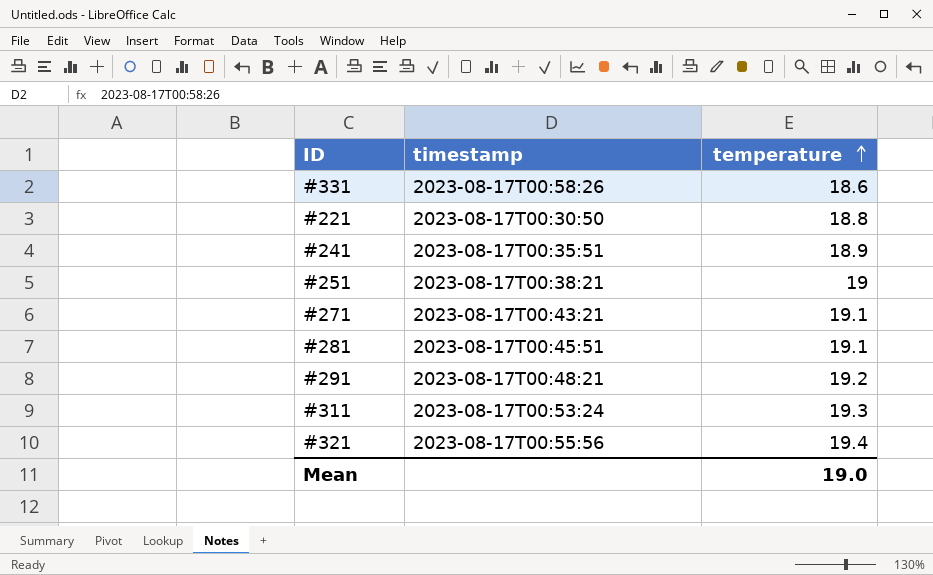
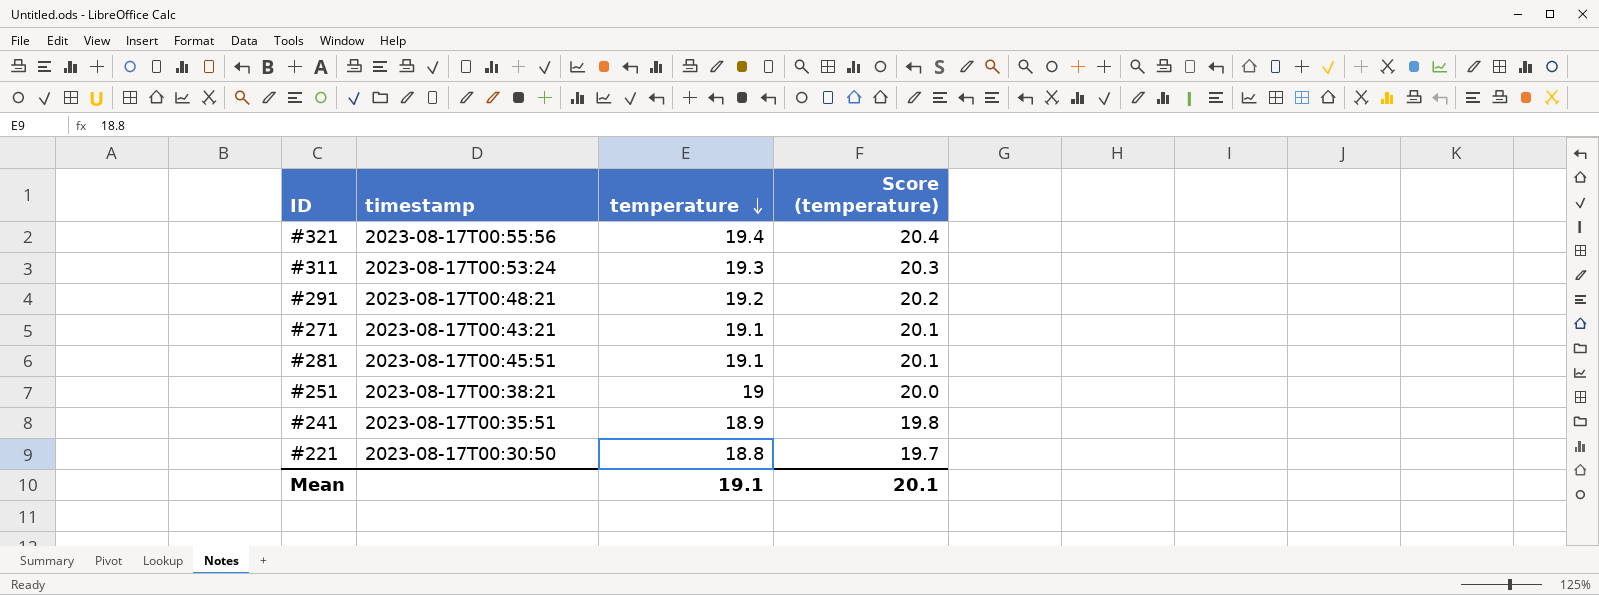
row order: temperature ascending -> temperature descending
column Score (temperature) | formula: none -> [temperature] * 1.05
row #331: 2023-08-17T00:58:26 | 18.6 -> none
Mean | temperature: 19.0 -> 19.1

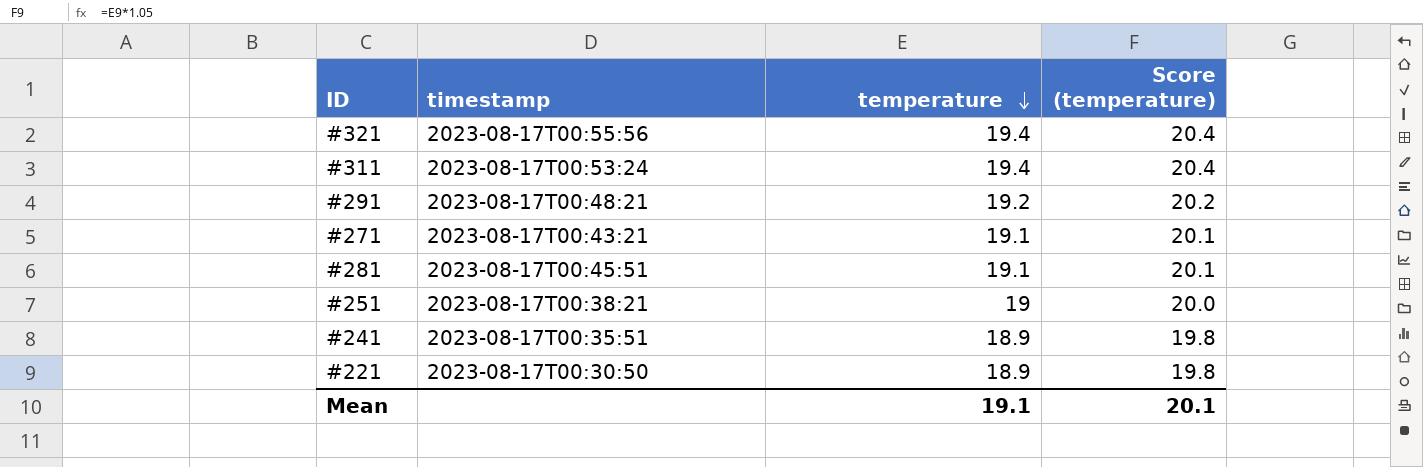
#311 | temperature: 19.3 -> 19.4
#311 | Score (temperature): 20.3 -> 20.4
#221 | temperature: 18.8 -> 18.9
#221 | Score (temperature): 19.7 -> 19.8

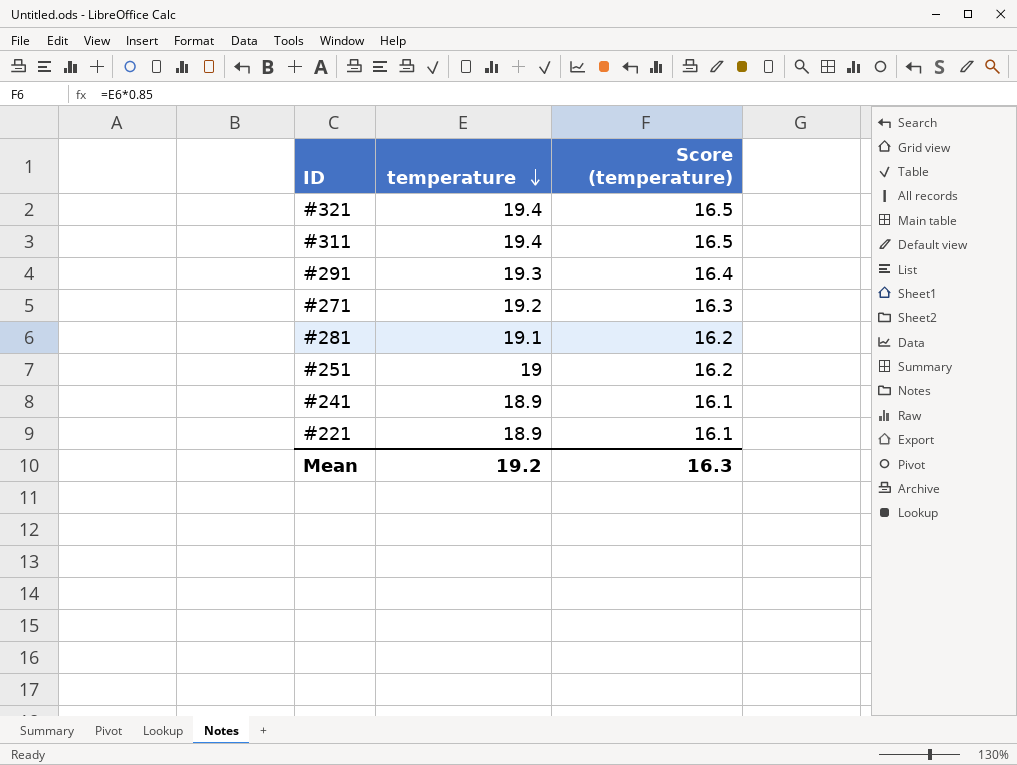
column timestamp | position: 2 -> none
column Score (temperature) | formula: [temperature] * 1.05 -> [temperature] * 0.85
#291 | temperature: 19.2 -> 19.3
#271 | temperature: 19.1 -> 19.2
Mean | temperature: 19.1 -> 19.2
Mean | Score (temperature): 20.1 -> 16.3

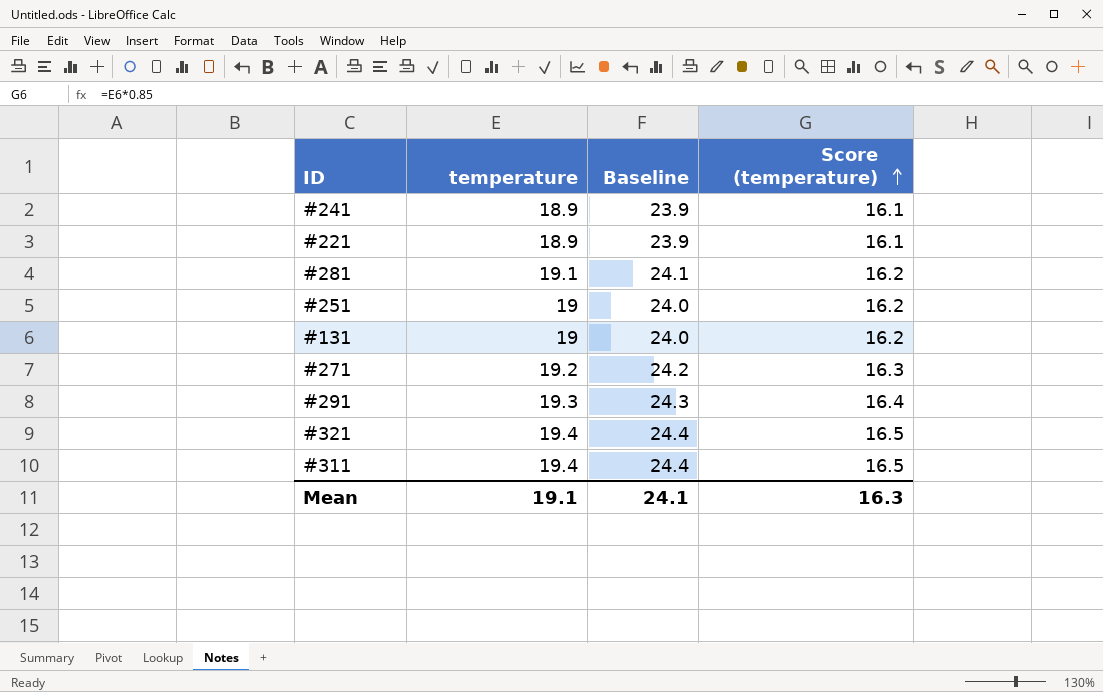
row order: temperature descending -> Score (temperature) ascending
column Baseline | formula: none -> [temperature] + 5
row #131: none -> 19 | 24.0 | 16.2
Mean | temperature: 19.2 -> 19.1

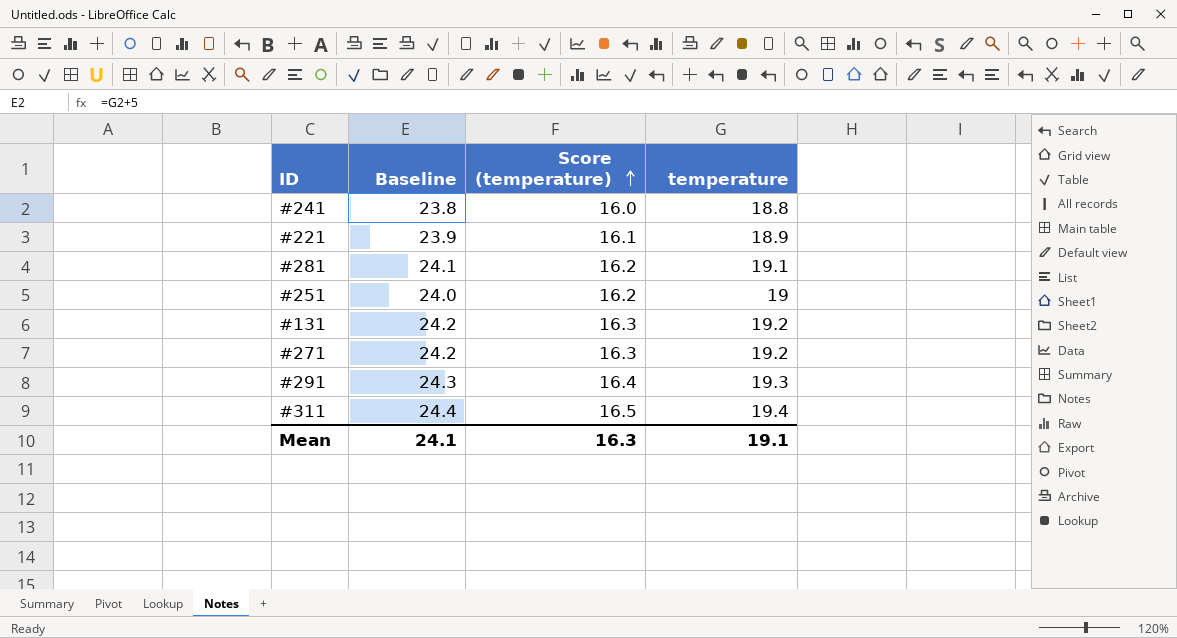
column temperature | position: 2 -> 4
row #321: 19.4 | 24.4 | 16.5 -> none
#241 | Baseline: 23.9 -> 23.8
#241 | Score (temperature): 16.1 -> 16.0
#241 | temperature: 18.9 -> 18.8
#131 | Baseline: 24.0 -> 24.2
#131 | Score (temperature): 16.2 -> 16.3
#131 | temperature: 19 -> 19.2

